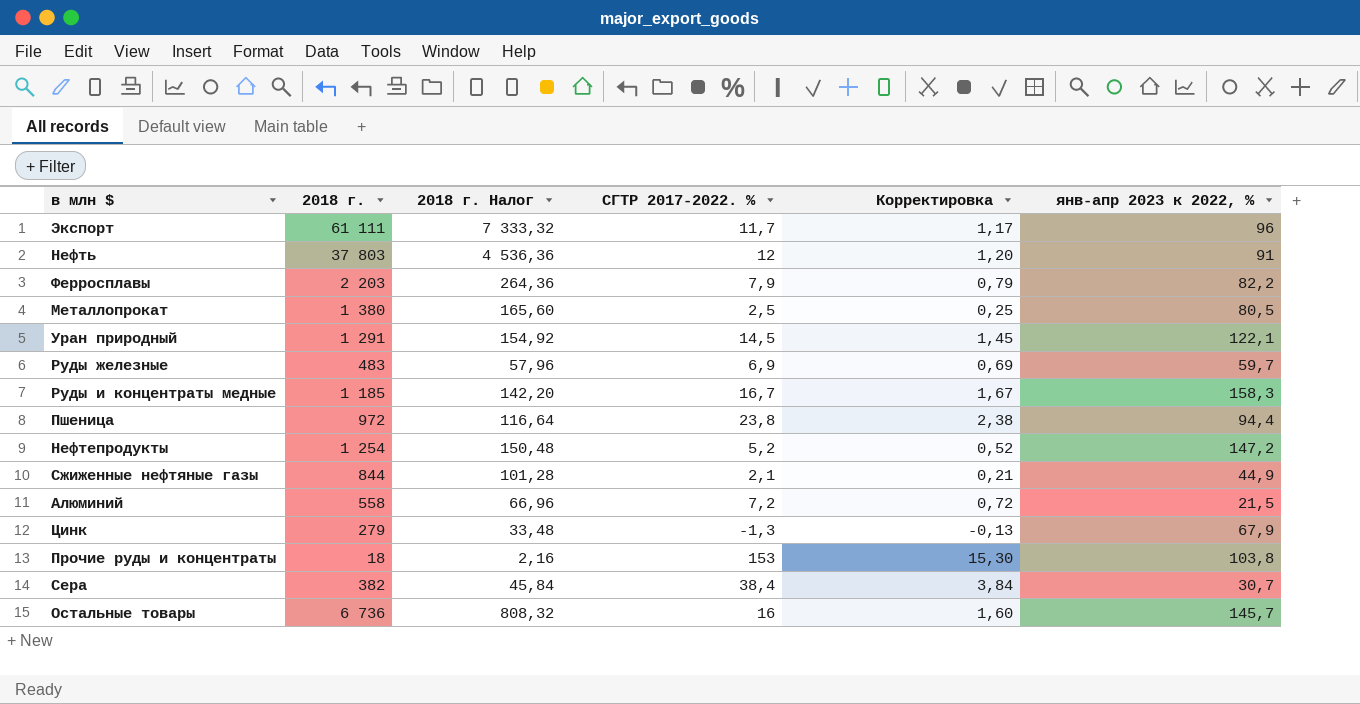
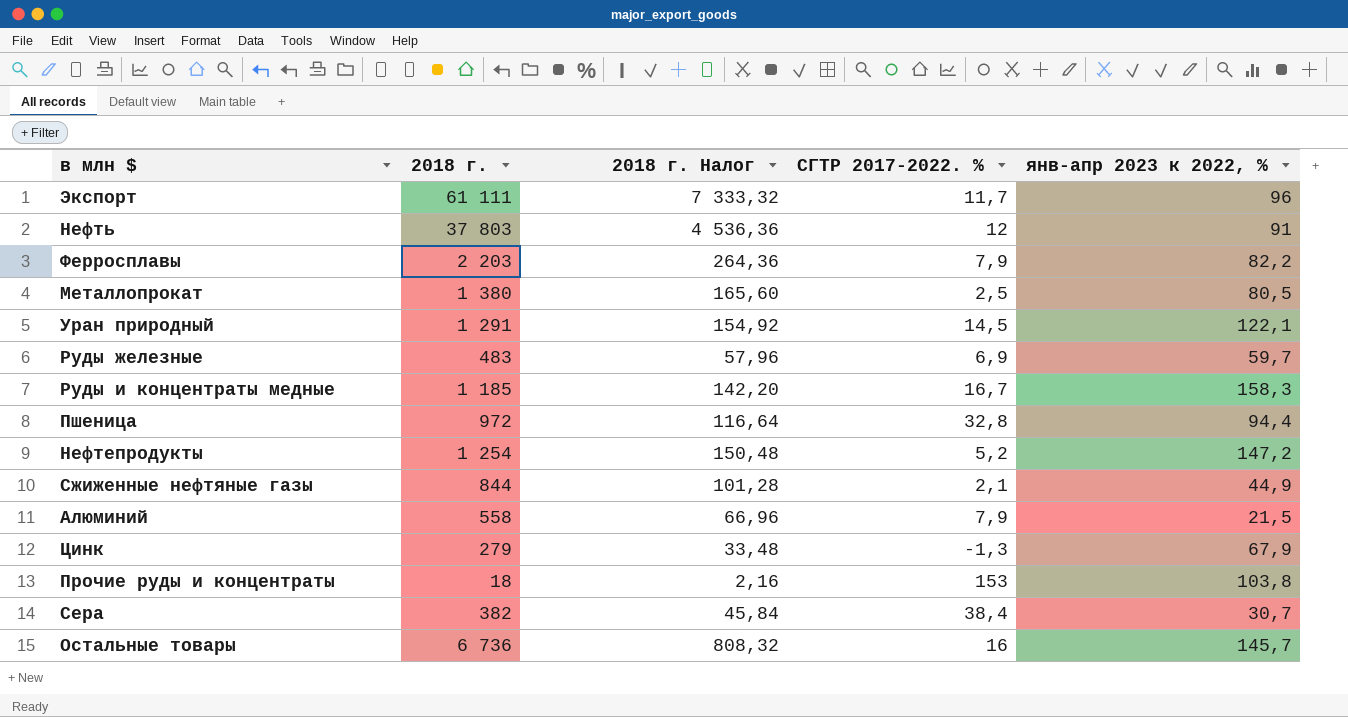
column Корректировка | formula: [СГТР 2017-2022. %] * 0,1 -> none
Пшеница | СГТР 2017-2022. %: 23,8 -> 32,8
Алюминий | СГТР 2017-2022. %: 7,2 -> 7,9

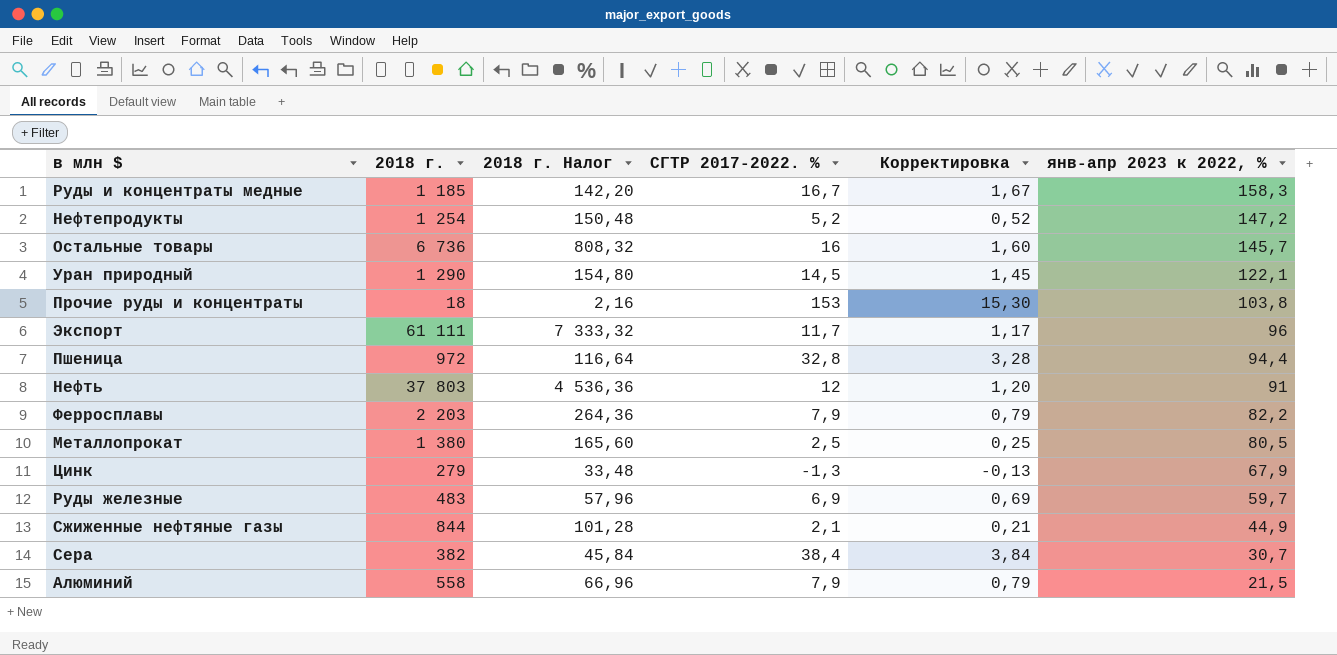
row order: none -> янв-апр 2023 к 2022, % descending
column Корректировка | formula: none -> [СГТР 2017-2022. %] * 0,1
Уран природный | 2018 г.: 1 291 -> 1 290
Уран природный | 2018 г. Налог: 154,92 -> 154,80

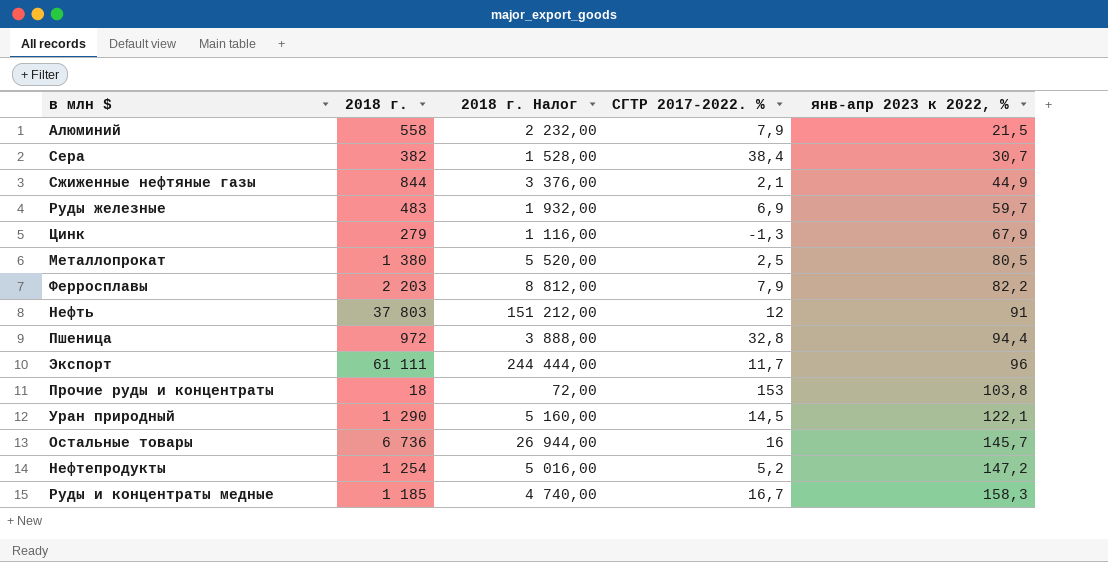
row order: янв-апр 2023 к 2022, % descending -> янв-апр 2023 к 2022, % ascending
column Корректировка | formula: [СГТР 2017-2022. %] * 0,1 -> none
column 2018 г. Налог | formula: [2018 г.] * 0,12 -> [2018 г.] * 4

